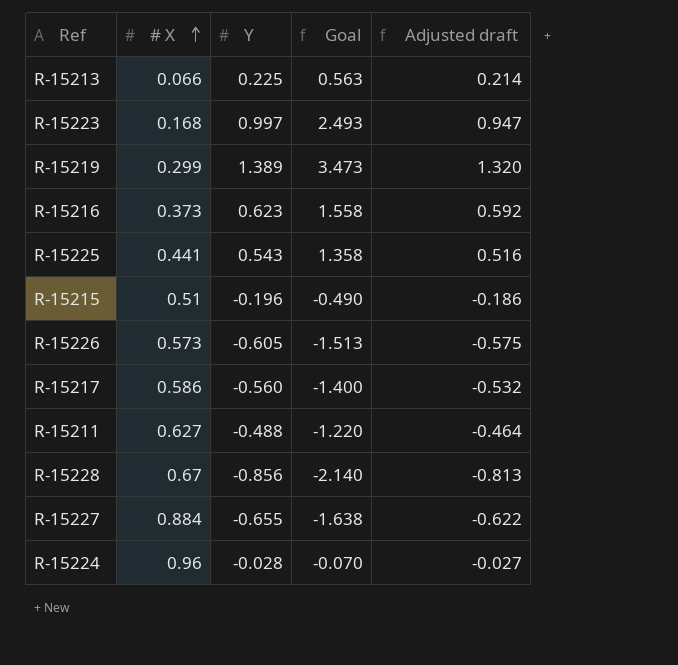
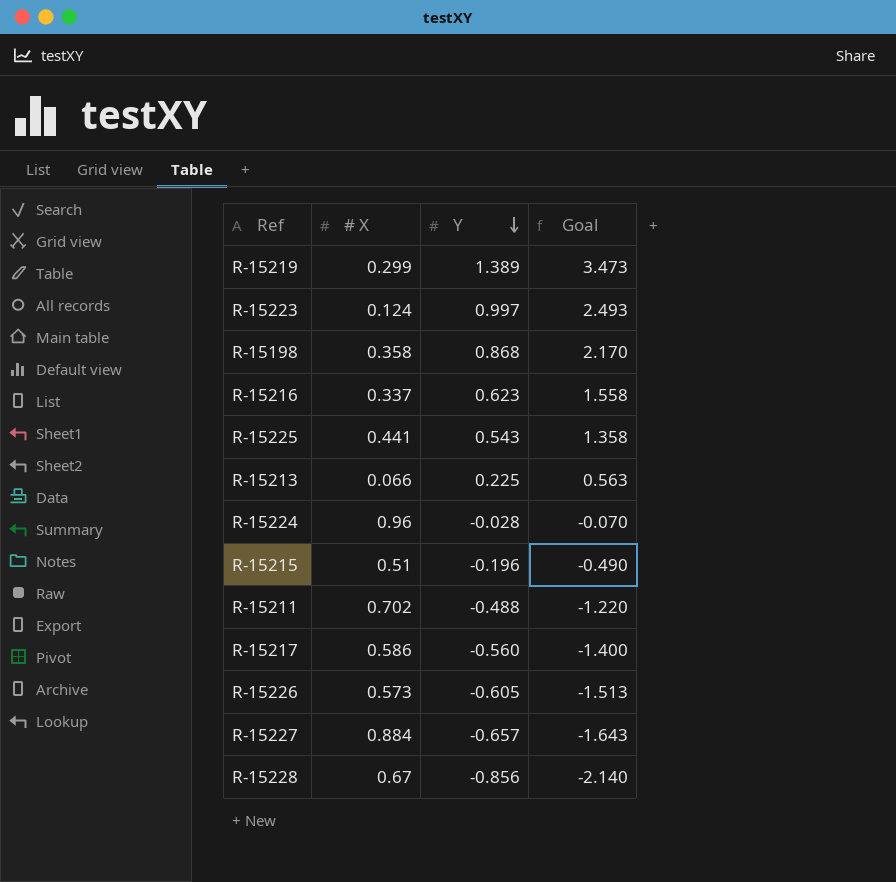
row order: # X ascending -> Y descending
column Adjusted draft | formula: [Y] * 0.95 -> none
R-15223 | # X: 0.168 -> 0.124
row R-15198: none -> 0.358 | 0.868 | 2.170
R-15216 | # X: 0.373 -> 0.337
R-15211 | # X: 0.627 -> 0.702
R-15227 | Y: -0.655 -> -0.657
R-15227 | Goal: -1.638 -> -1.643

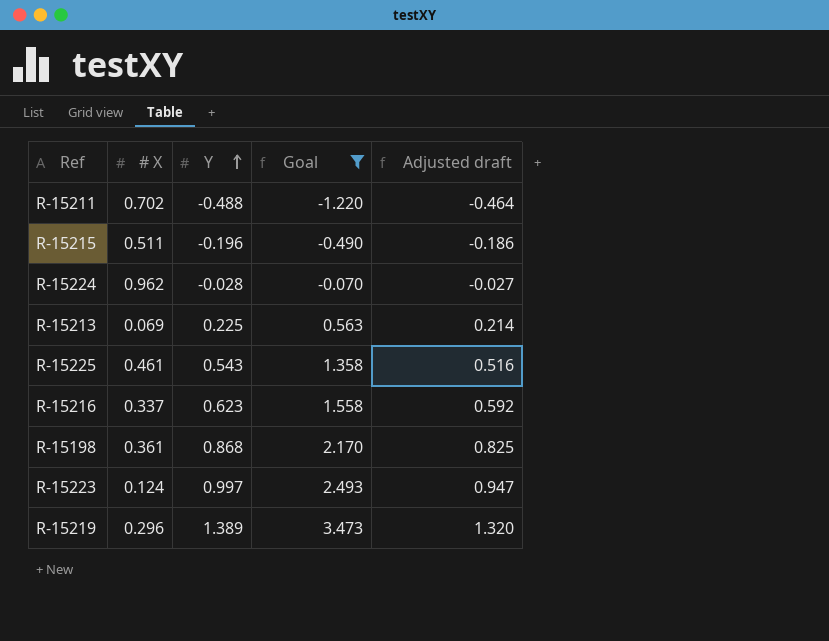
filter: none -> Goal >= -1.220
row order: Y descending -> Y ascending
column Adjusted draft | formula: none -> [Y] * 0.95
R-15215 | # X: 0.51 -> 0.511
R-15224 | # X: 0.96 -> 0.962
R-15213 | # X: 0.066 -> 0.069
R-15225 | # X: 0.441 -> 0.461
R-15198 | # X: 0.358 -> 0.361
R-15219 | # X: 0.299 -> 0.296

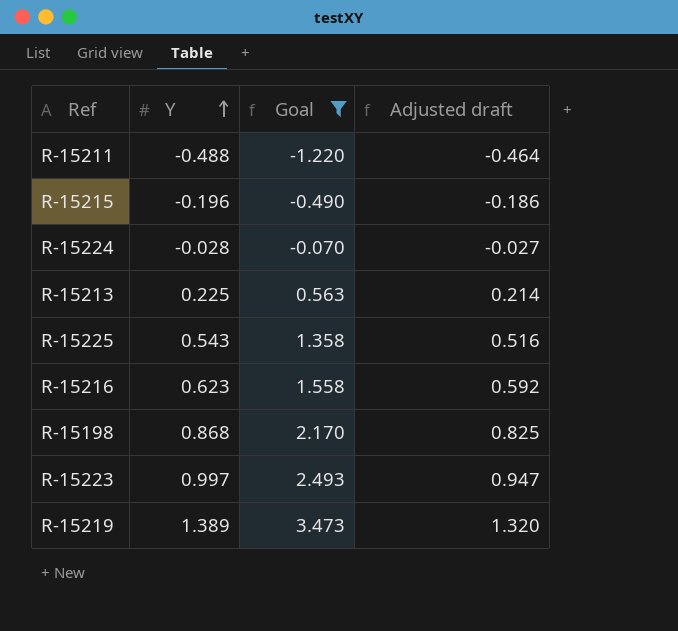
column # X | position: 2 -> none

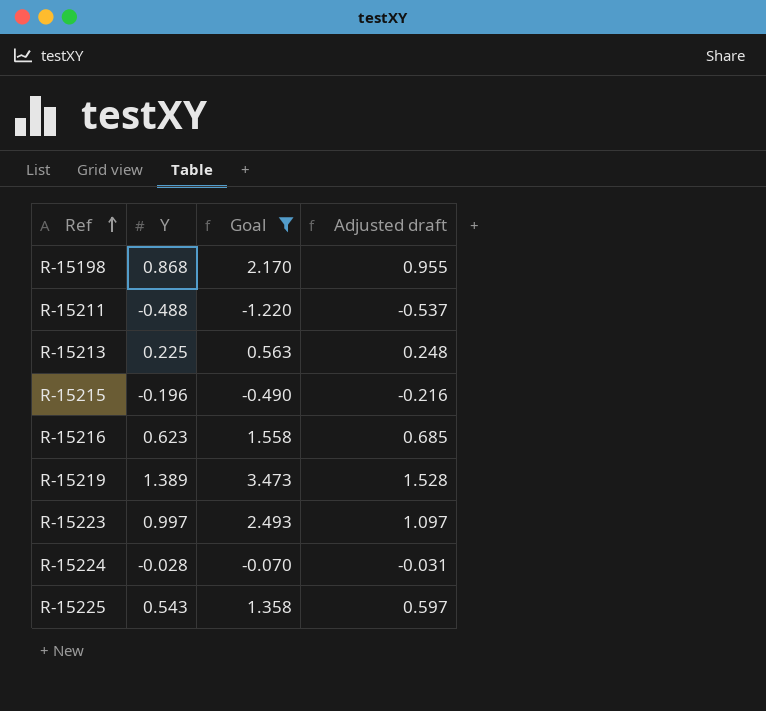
row order: Y ascending -> Ref ascending
column Adjusted draft | formula: [Y] * 0.95 -> [Y] * 1.1

